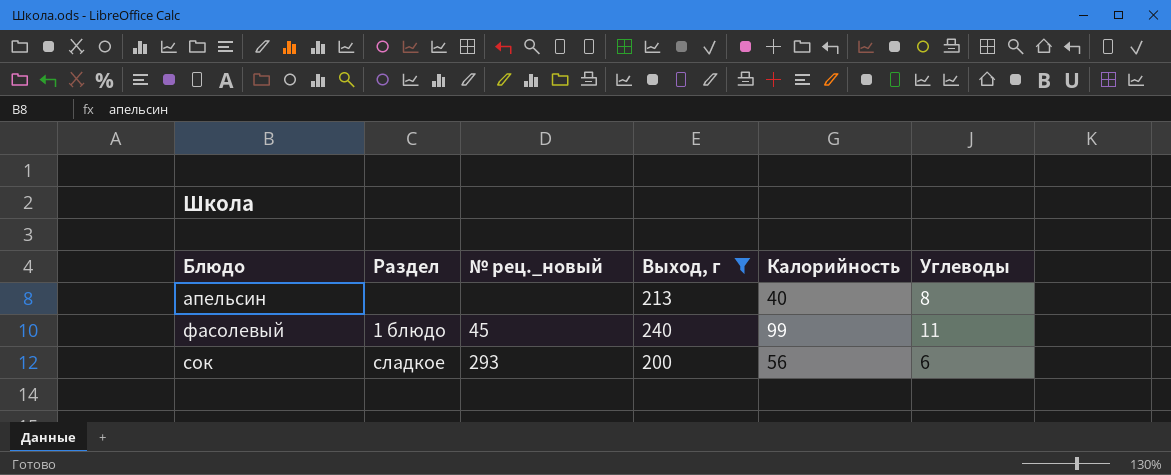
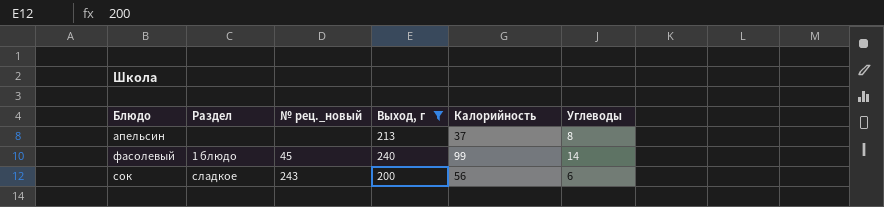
апельсин | Калорийность: 40 -> 37
фасолевый | Углеводы: 11 -> 14
сок | № рец._новый: 293 -> 243

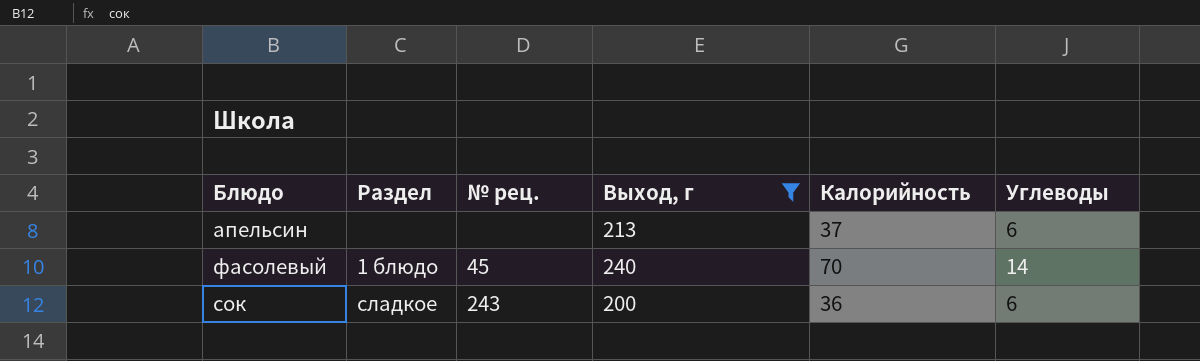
column name: № рец._новый -> № рец.
апельсин | Углеводы: 8 -> 6
фасолевый | Калорийность: 99 -> 70
сок | Калорийность: 56 -> 36

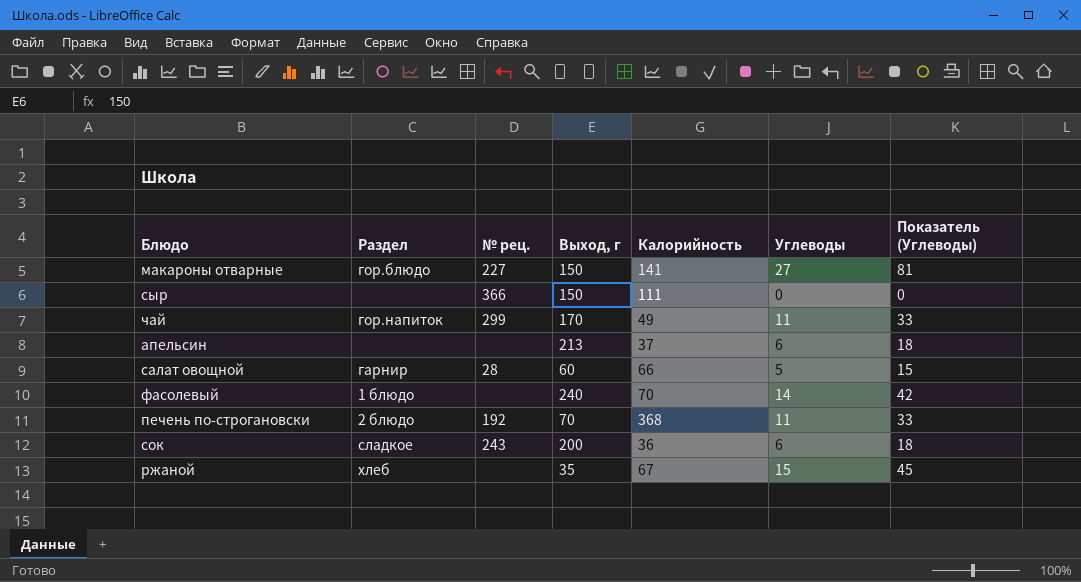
filter: Выход, г >= 200 -> none
column Показатель (Углеводы) | formula: none -> [Углеводы] * 3
фасолевый | № рец.: 45 -> none

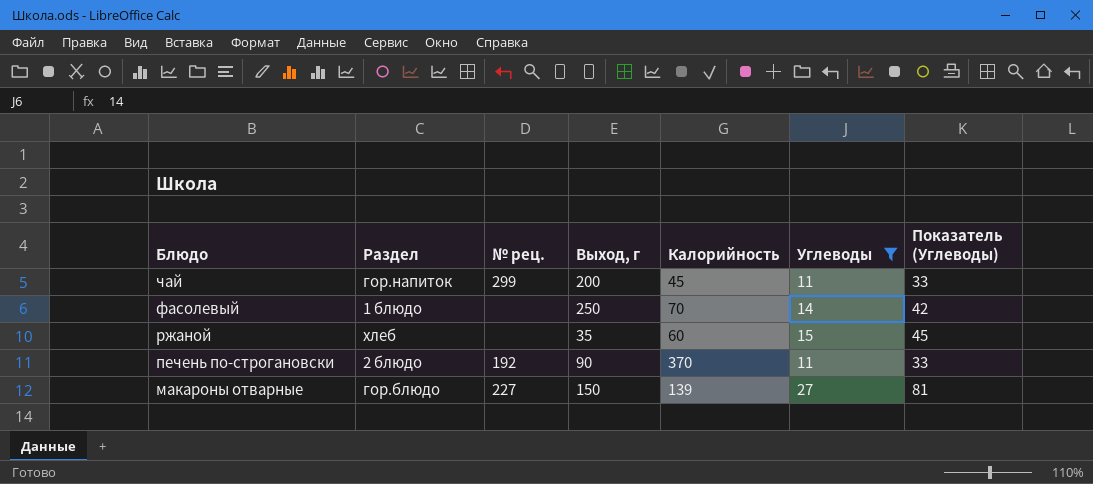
filter: none -> Углеводы >= 11
row order: none -> Блюдо descending
чай | Выход, г: 170 -> 200
чай | Калорийность: 49 -> 45
фасолевый | Выход, г: 240 -> 250
ржаной | Калорийность: 67 -> 60
печень по-строгановски | Выход, г: 70 -> 90
печень по-строгановски | Калорийность: 368 -> 370
макароны отварные | Калорийность: 141 -> 139

